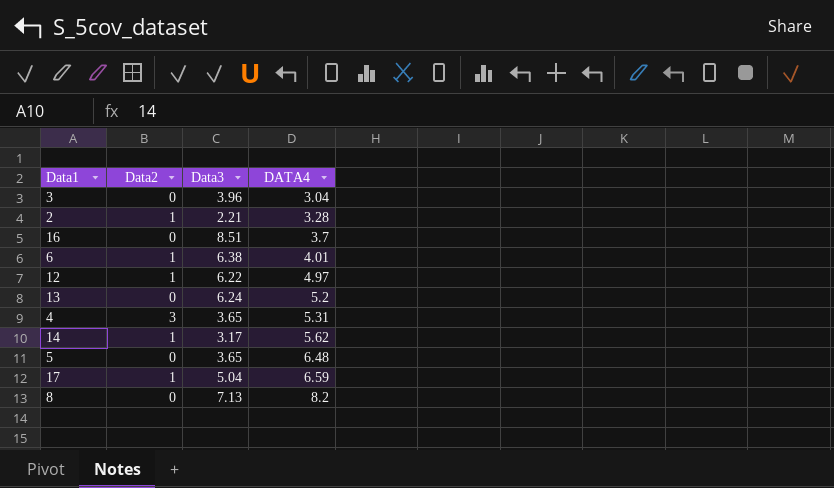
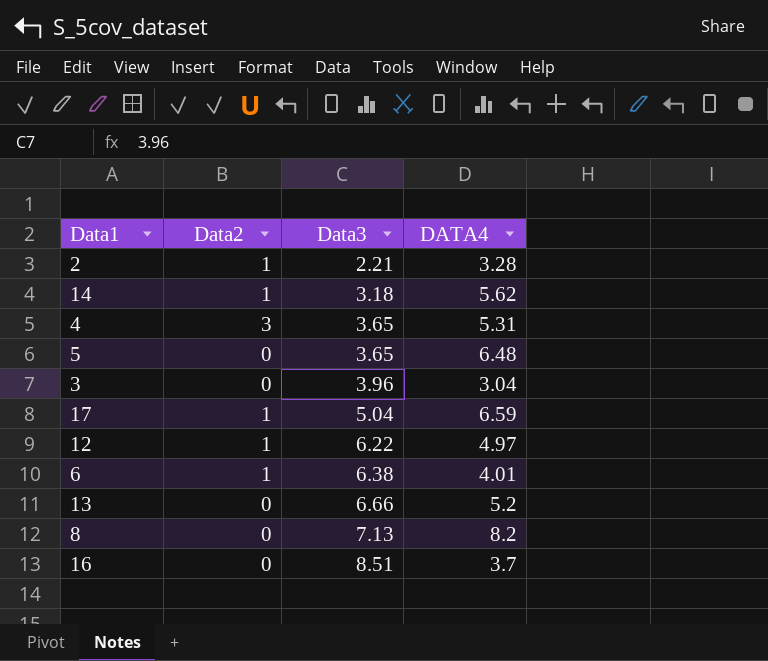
row order: DATA4 ascending -> Data3 ascending
14 | Data3: 3.17 -> 3.18
13 | Data3: 6.24 -> 6.66

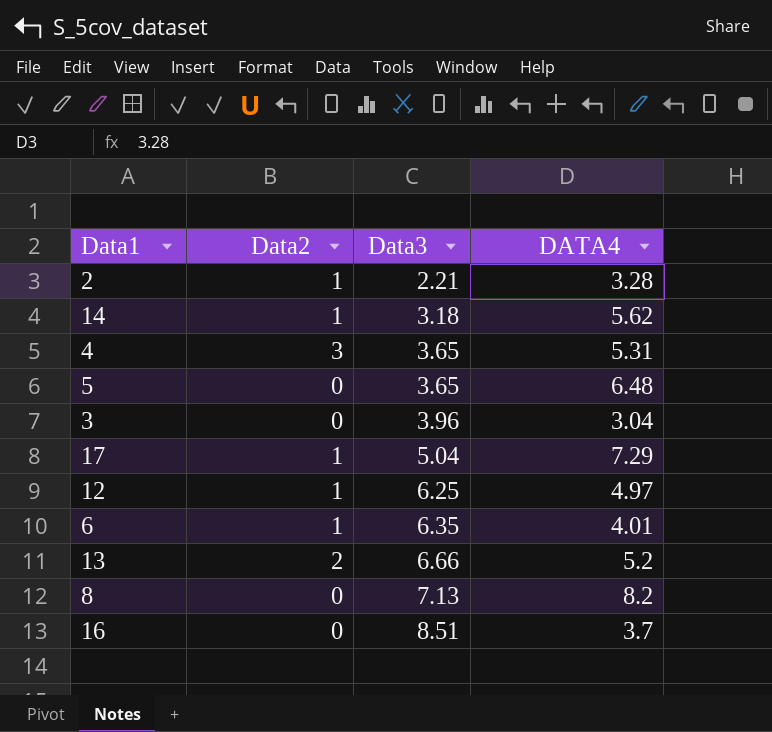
17 | DATA4: 6.59 -> 7.29
12 | Data3: 6.22 -> 6.25
6 | Data3: 6.38 -> 6.35
13 | Data2: 0 -> 2

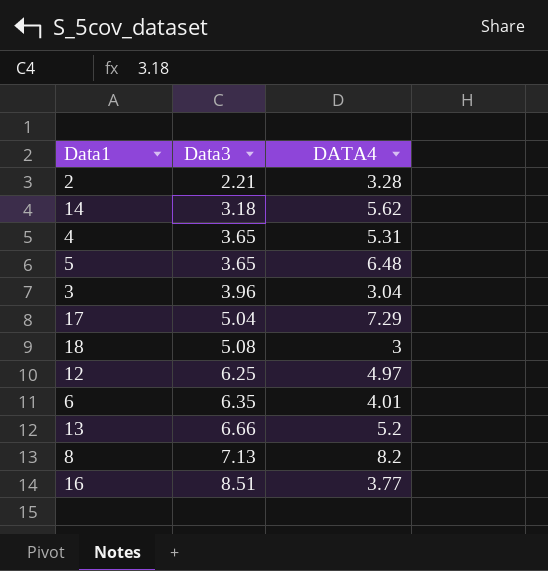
column Data2 | position: 2 -> none
row 18: none -> 5.08 | 3
16 | DATA4: 3.7 -> 3.77

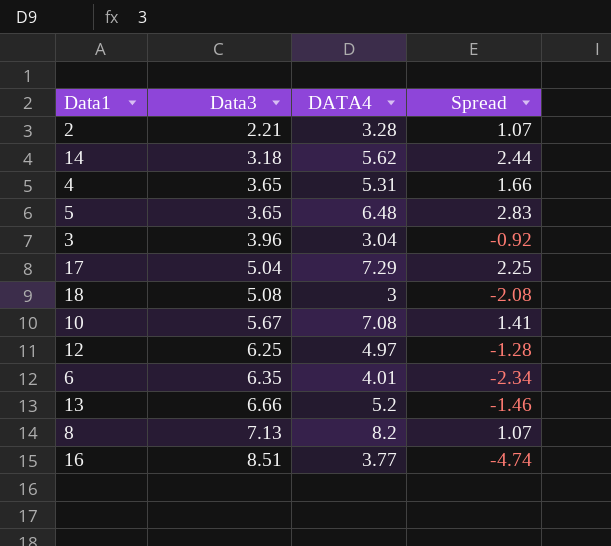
column Spread | formula: none -> [DATA4] - [Data3]
row 10: none -> 5.67 | 7.08 | 1.41

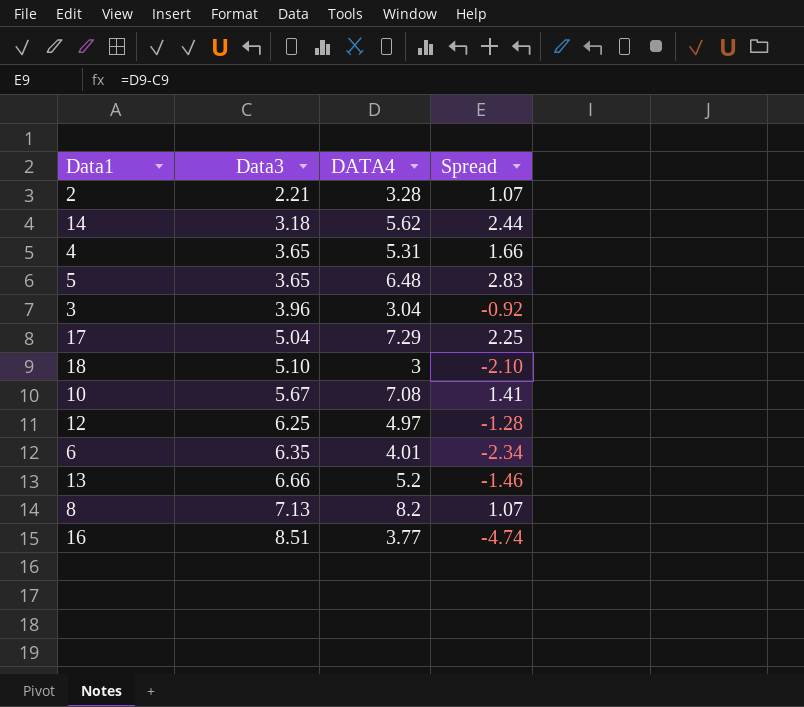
18 | Data3: 5.08 -> 5.10
18 | Spread: -2.08 -> -2.10

